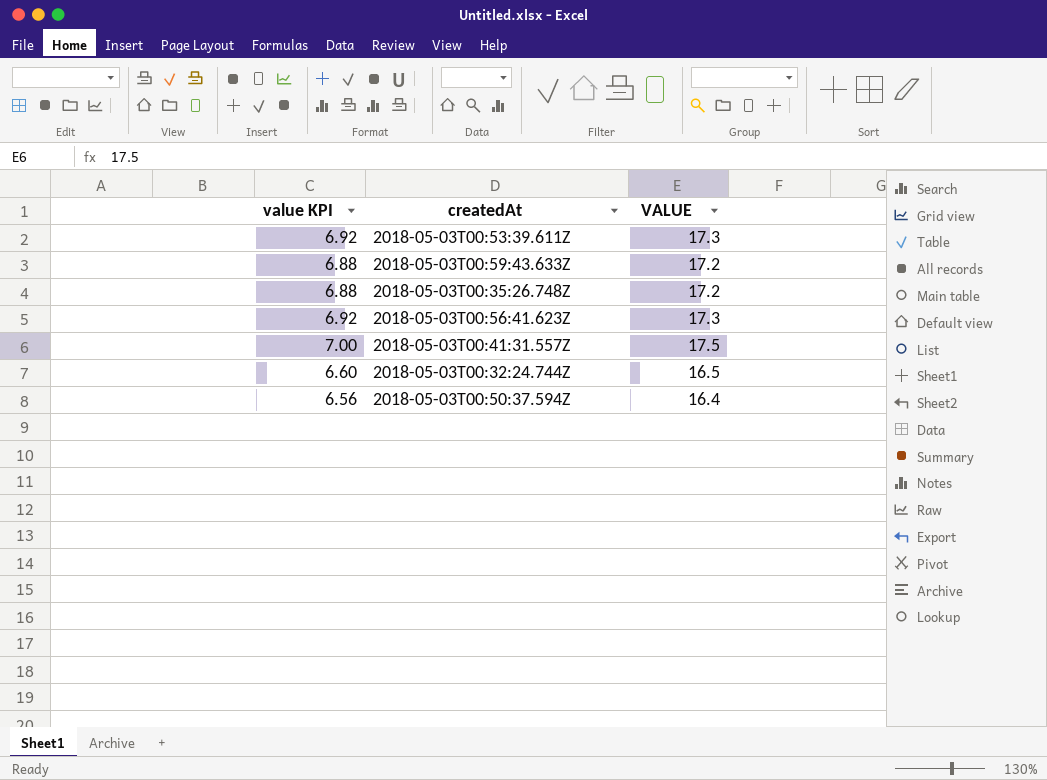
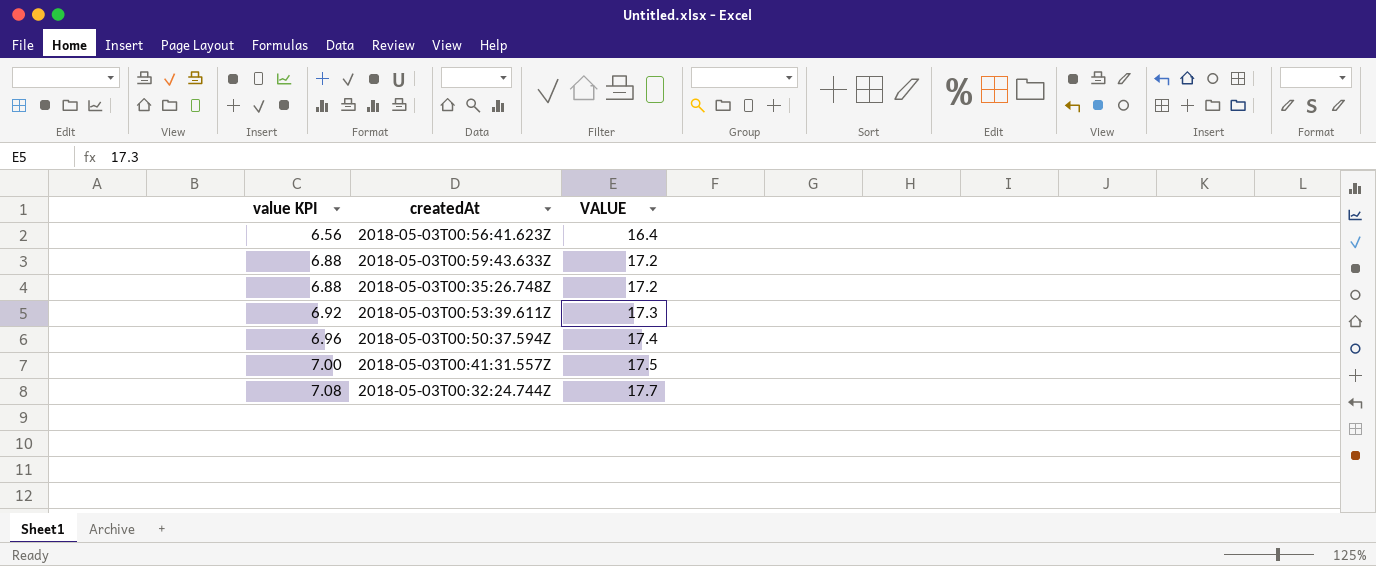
row order: none -> value KPI ascending
2018-05-03T00:56:41.623Z | value KPI: 6.92 -> 6.56
2018-05-03T00:56:41.623Z | VALUE: 17.3 -> 16.4
2018-05-03T00:50:37.594Z | value KPI: 6.56 -> 6.96
2018-05-03T00:50:37.594Z | VALUE: 16.4 -> 17.4
2018-05-03T00:32:24.744Z | value KPI: 6.60 -> 7.08
2018-05-03T00:32:24.744Z | VALUE: 16.5 -> 17.7

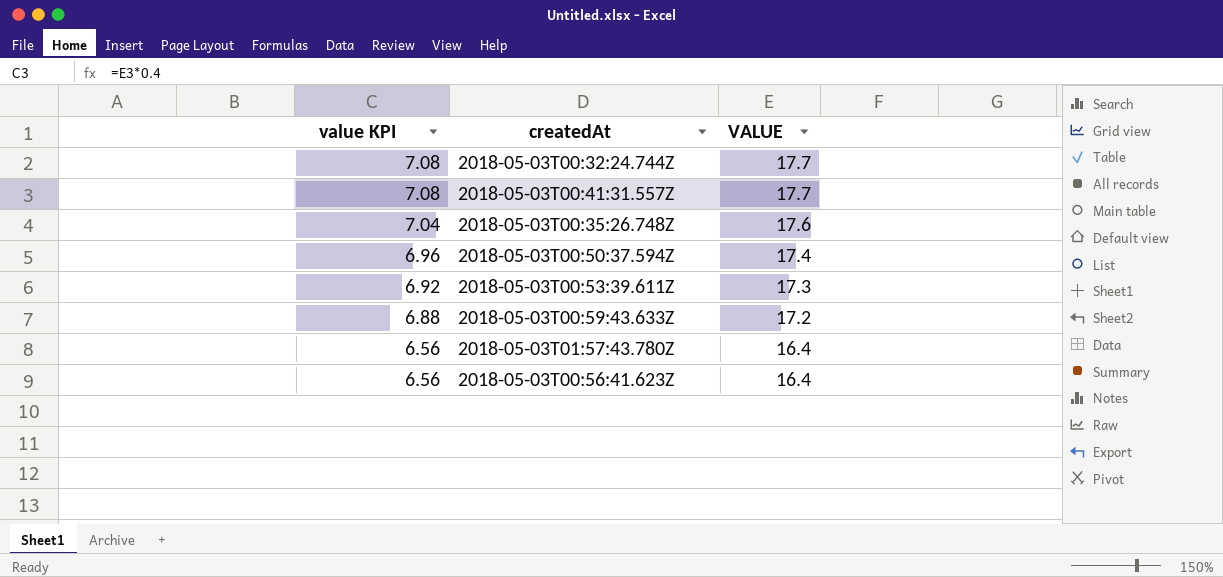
row order: value KPI ascending -> value KPI descending
2018-05-03T00:41:31.557Z | value KPI: 7.00 -> 7.08
2018-05-03T00:41:31.557Z | VALUE: 17.5 -> 17.7
2018-05-03T00:35:26.748Z | value KPI: 6.88 -> 7.04
2018-05-03T00:35:26.748Z | VALUE: 17.2 -> 17.6
row 2018-05-03T01:57:43.780Z: none -> 6.56 | 16.4

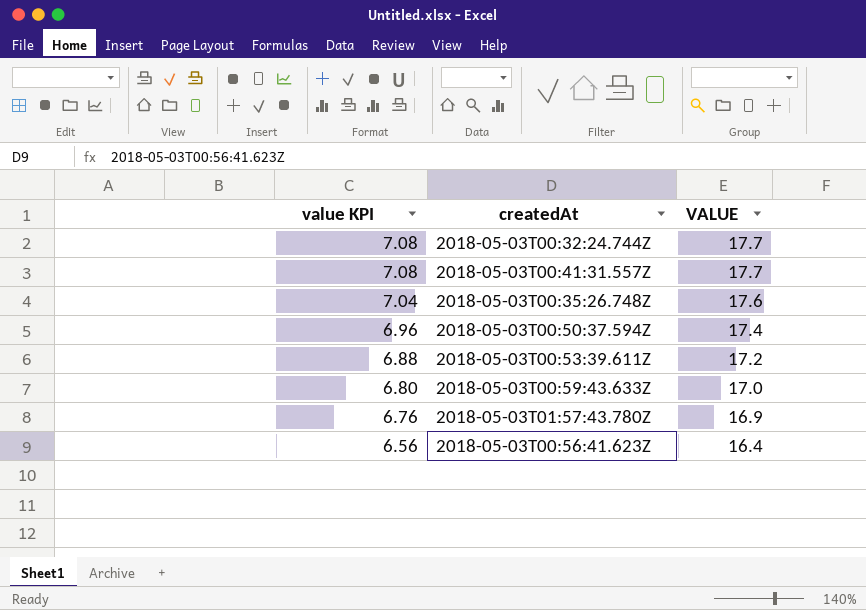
2018-05-03T00:53:39.611Z | value KPI: 6.92 -> 6.88
2018-05-03T00:53:39.611Z | VALUE: 17.3 -> 17.2
2018-05-03T00:59:43.633Z | value KPI: 6.88 -> 6.80
2018-05-03T00:59:43.633Z | VALUE: 17.2 -> 17.0
2018-05-03T01:57:43.780Z | value KPI: 6.56 -> 6.76
2018-05-03T01:57:43.780Z | VALUE: 16.4 -> 16.9

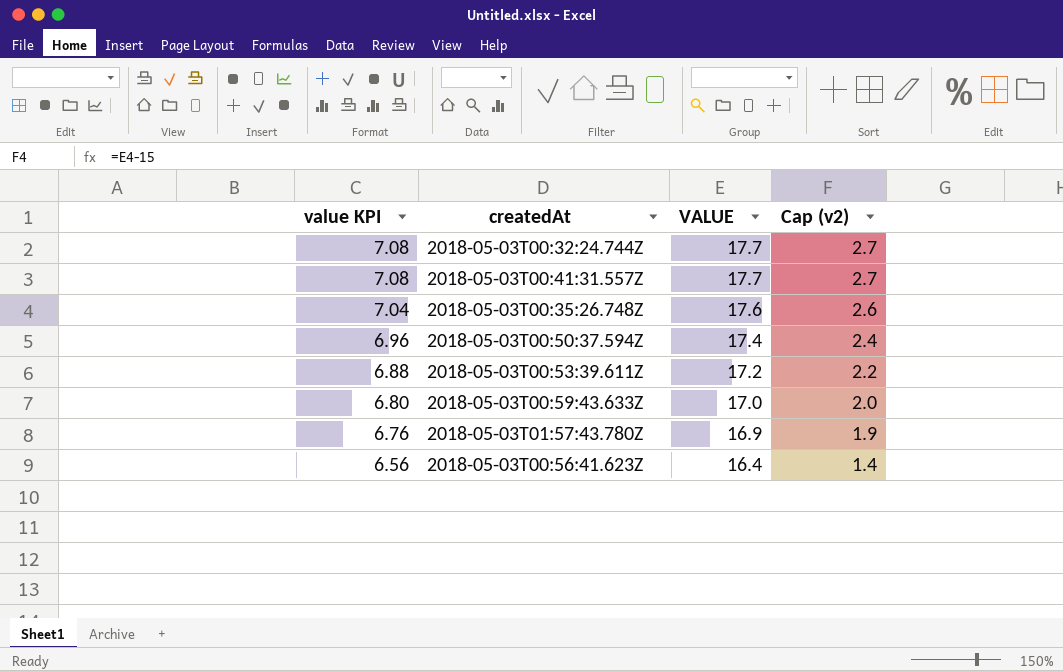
column Cap (v2) | formula: none -> [VALUE] - 15

